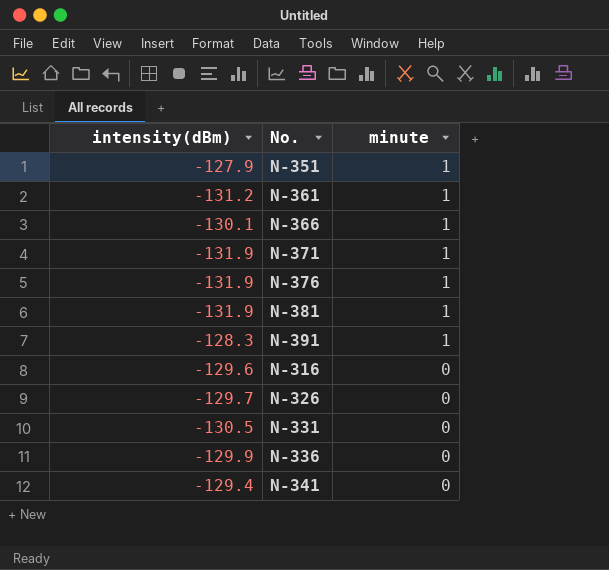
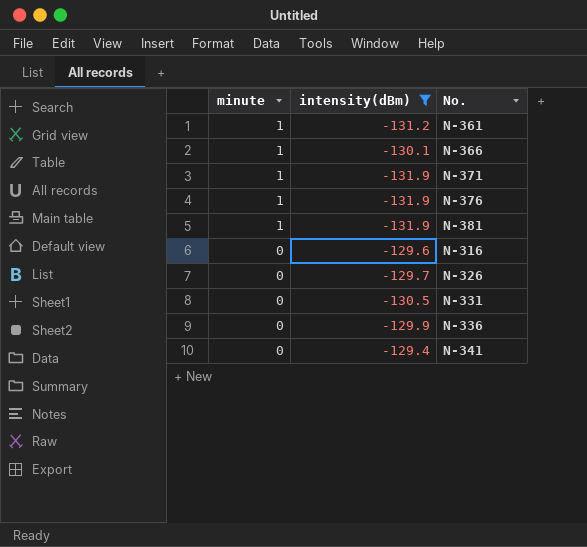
filter: none -> intensity(dBm) <= -129.4
column minute | position: 3 -> 1

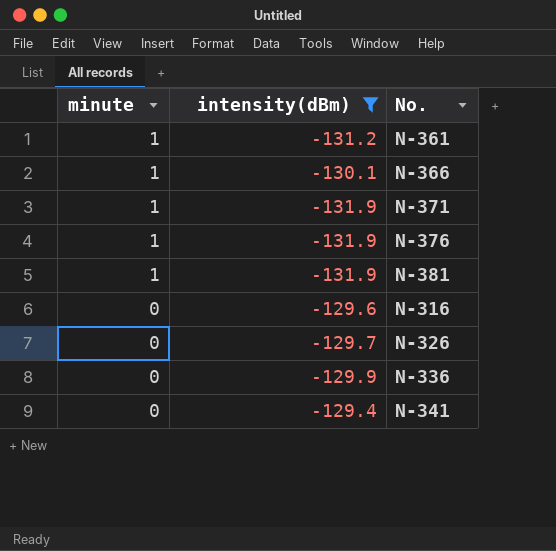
row N-331: 0 | -130.5 -> none

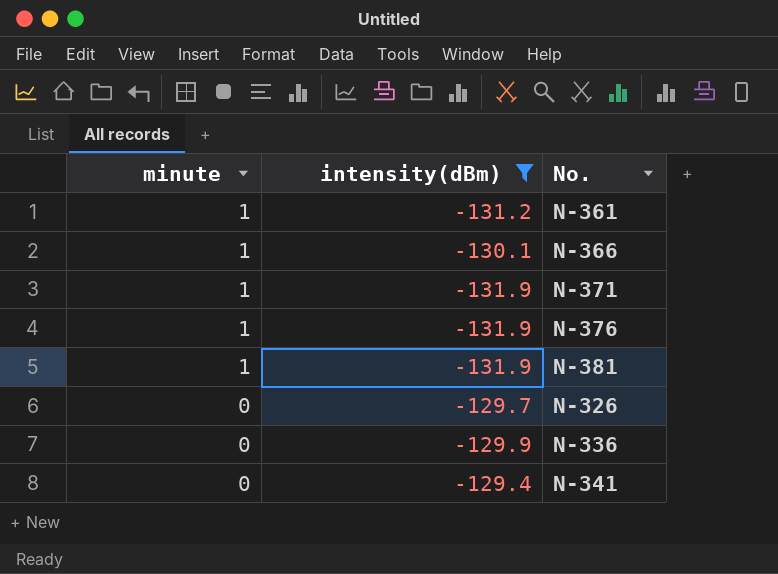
row N-316: 0 | -129.6 -> none

